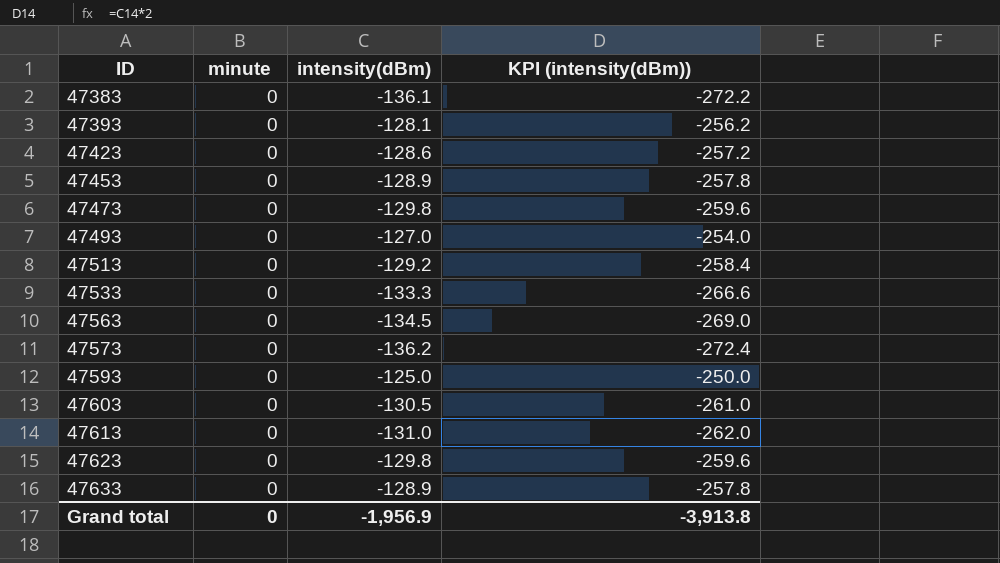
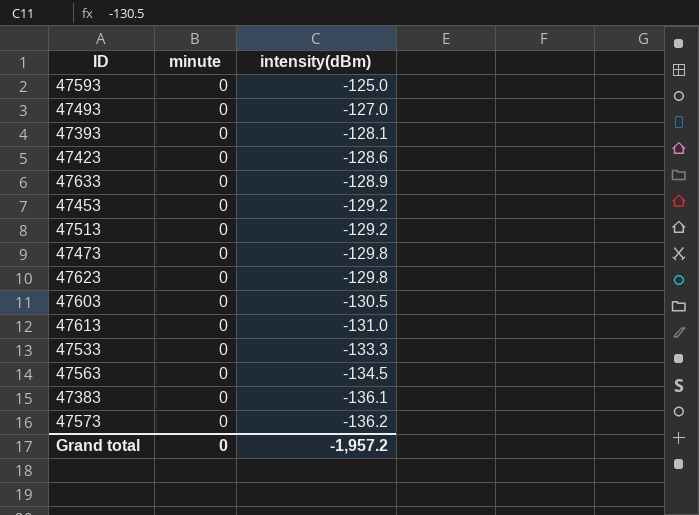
row order: ID ascending -> intensity(dBm) descending
column KPI (intensity(dBm)) | formula: [intensity(dBm)] * 2 -> none
47453 | intensity(dBm): -128.9 -> -129.2
Grand total | intensity(dBm): -1,956.9 -> -1,957.2

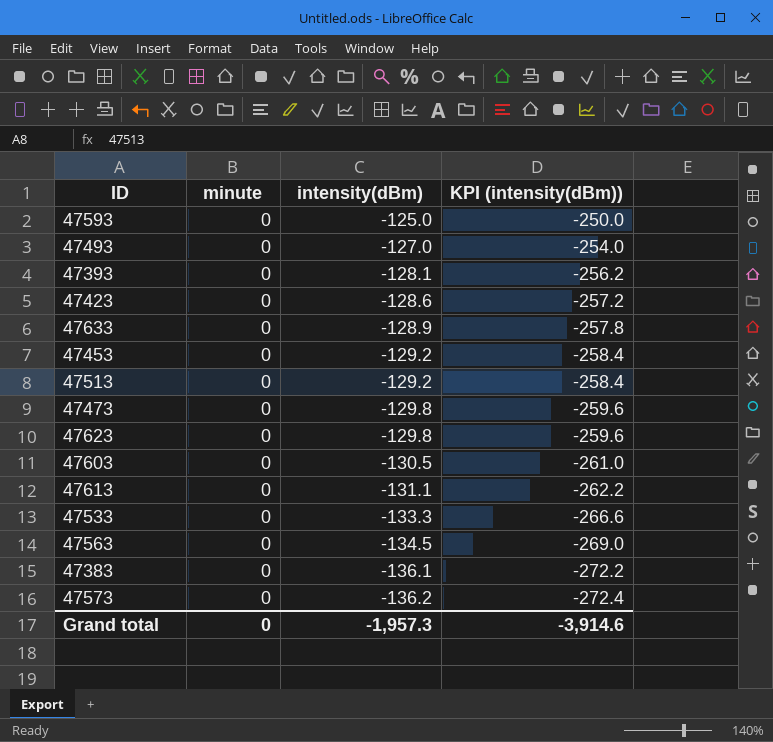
column KPI (intensity(dBm)) | formula: none -> [intensity(dBm)] * 2
47613 | intensity(dBm): -131.0 -> -131.1
Grand total | intensity(dBm): -1,957.2 -> -1,957.3

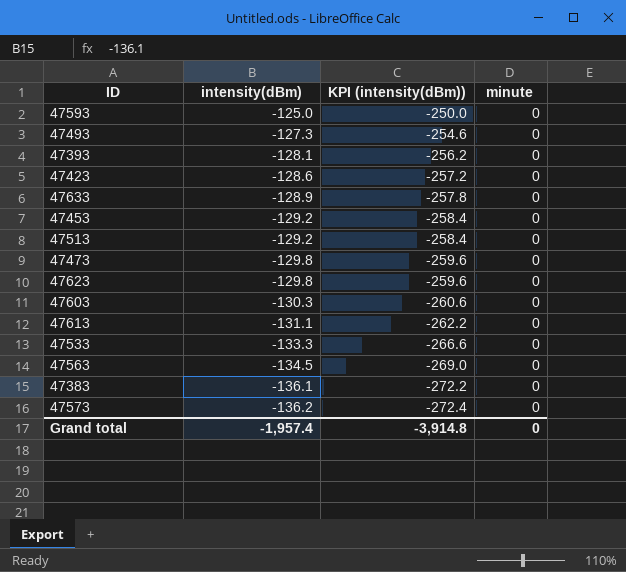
column minute | position: 2 -> 4
47493 | intensity(dBm): -127.0 -> -127.3
47493 | KPI (intensity(dBm)): -254.0 -> -254.6
47603 | intensity(dBm): -130.5 -> -130.3
47603 | KPI (intensity(dBm)): -261.0 -> -260.6
Grand total | intensity(dBm): -1,957.3 -> -1,957.4
Grand total | KPI (intensity(dBm)): -3,914.6 -> -3,914.8

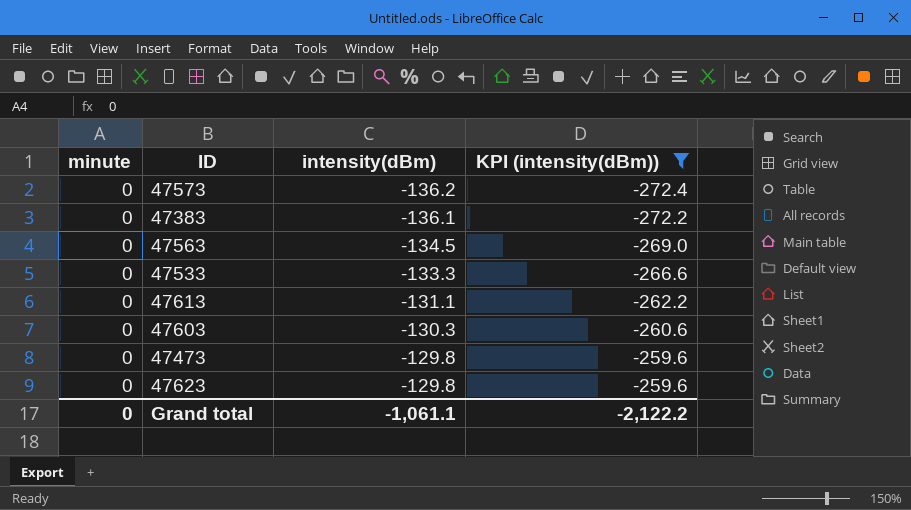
filter: none -> KPI (intensity(dBm)) <= -259.6
row order: intensity(dBm) descending -> intensity(dBm) ascending
column minute | position: 4 -> 1
Grand total | intensity(dBm): -1,957.4 -> -1,061.1
Grand total | KPI (intensity(dBm)): -3,914.8 -> -2,122.2

